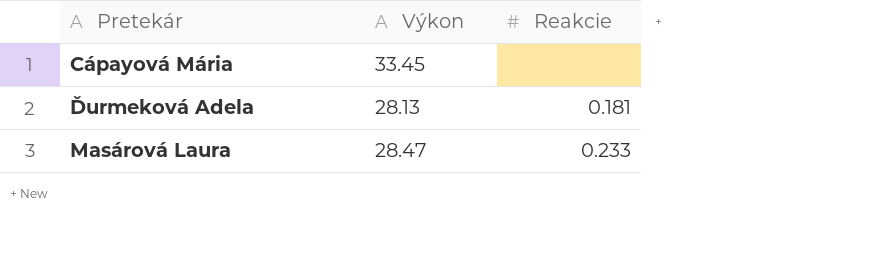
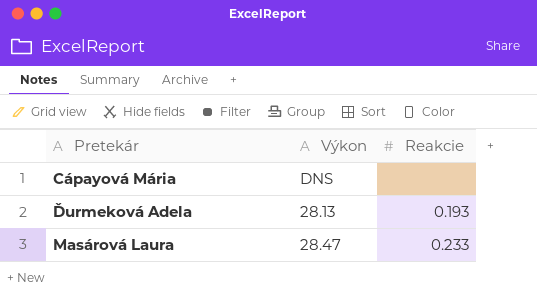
Cápayová Mária | Výkon: 33.45 -> DNS
Ďurmeková Adela | Reakcie: 0.181 -> 0.193

